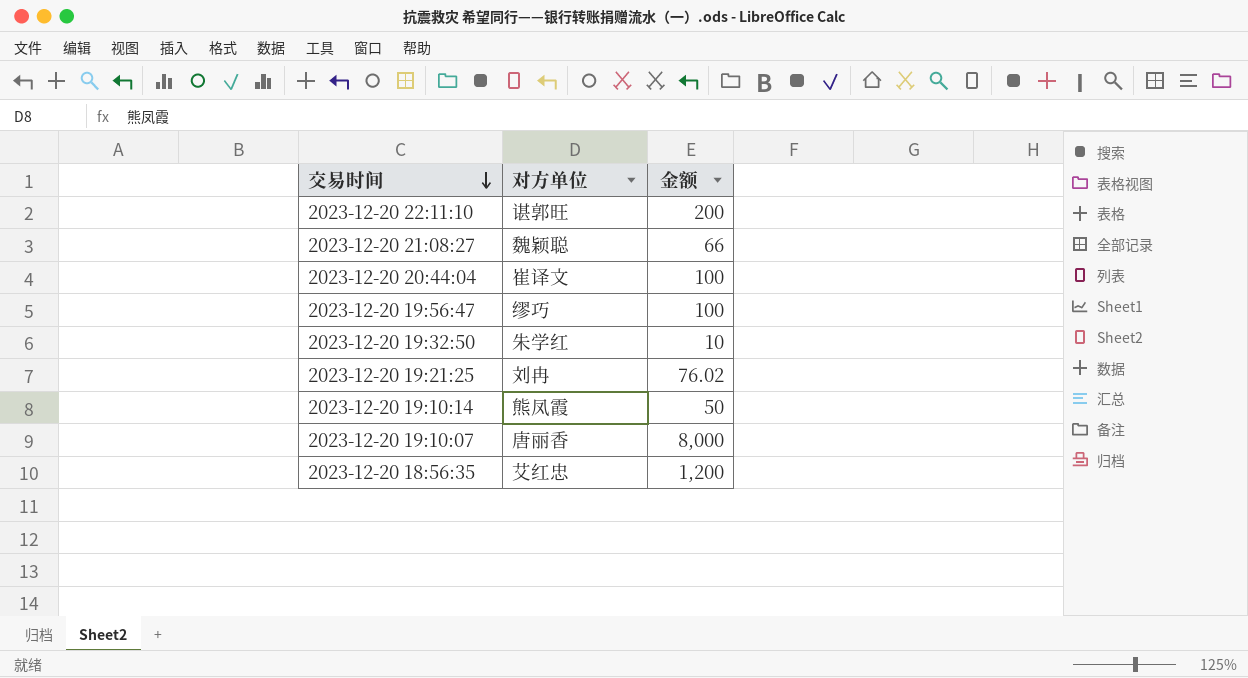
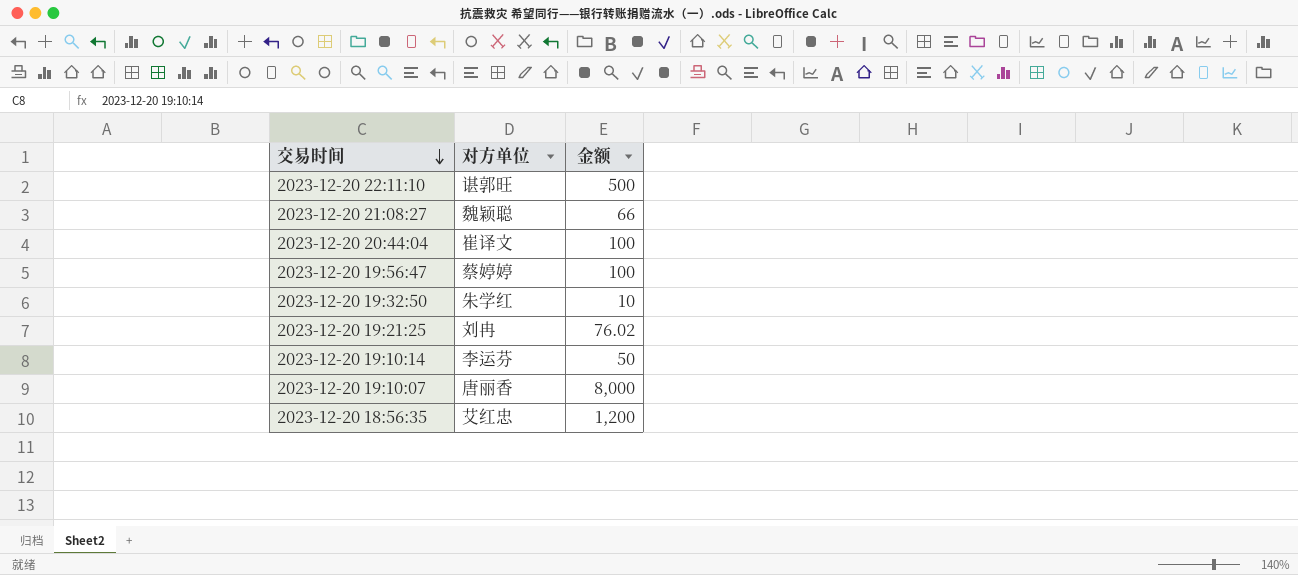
2023-12-20 22:11:10 | 金额: 200 -> 500
2023-12-20 19:56:47 | 对方单位: 缪巧 -> 蔡婷婷
2023-12-20 19:10:14 | 对方单位: 熊凤霞 -> 李运芬

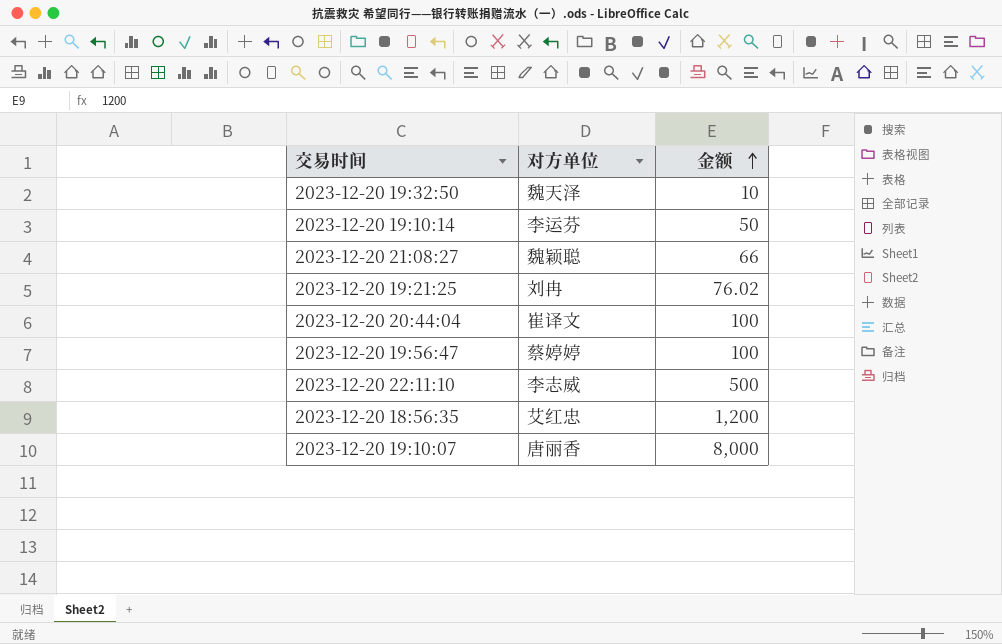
row order: 交易时间 descending -> 金额 ascending
2023-12-20 19:32:50 | 对方单位: 朱学红 -> 魏天泽
2023-12-20 22:11:10 | 对方单位: 谌郭旺 -> 李志威

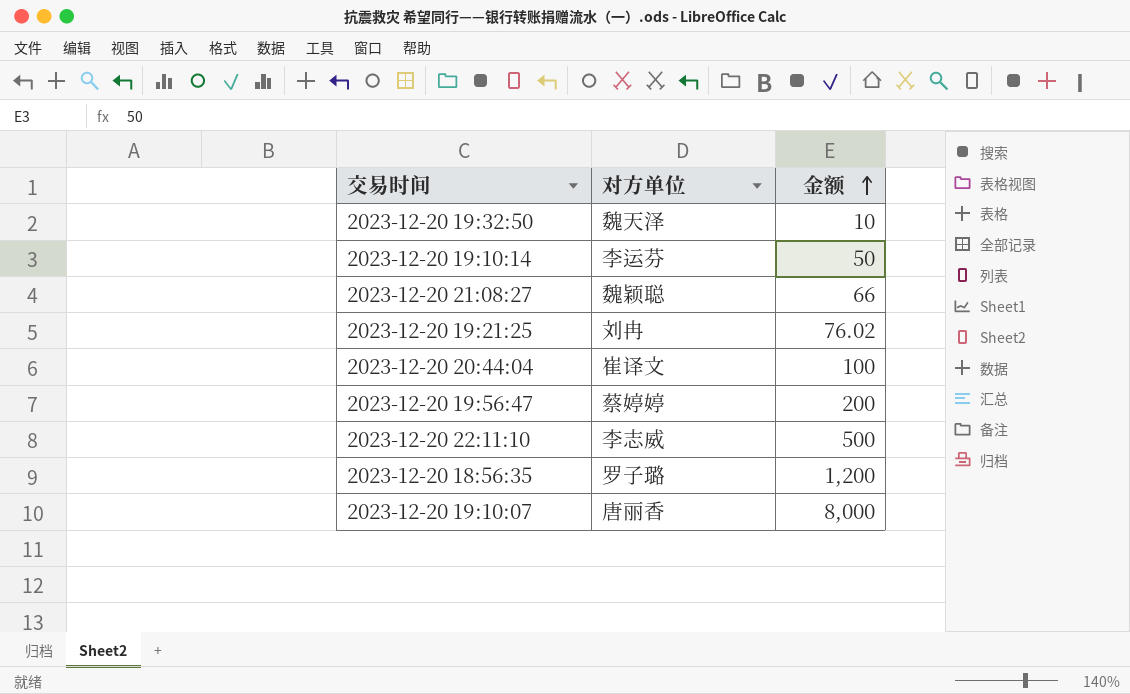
2023-12-20 19:56:47 | 金额: 100 -> 200
2023-12-20 18:56:35 | 对方单位: 艾红忠 -> 罗子璐

